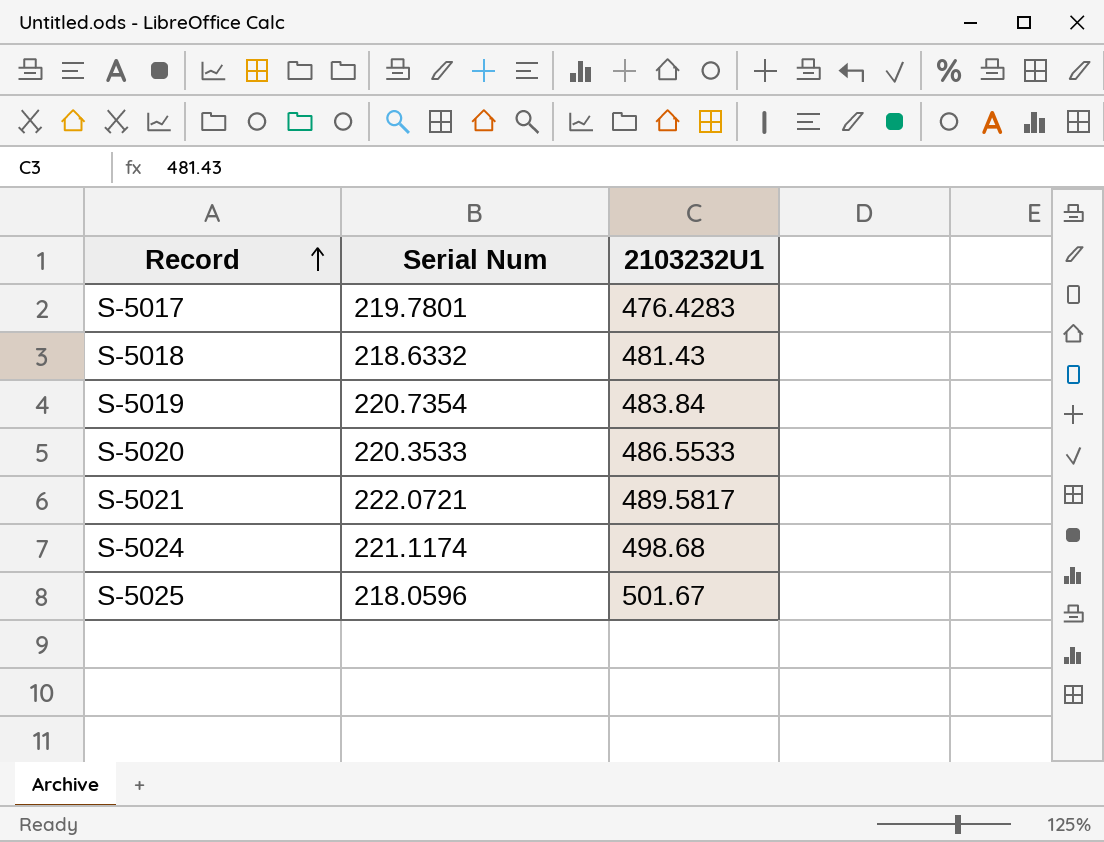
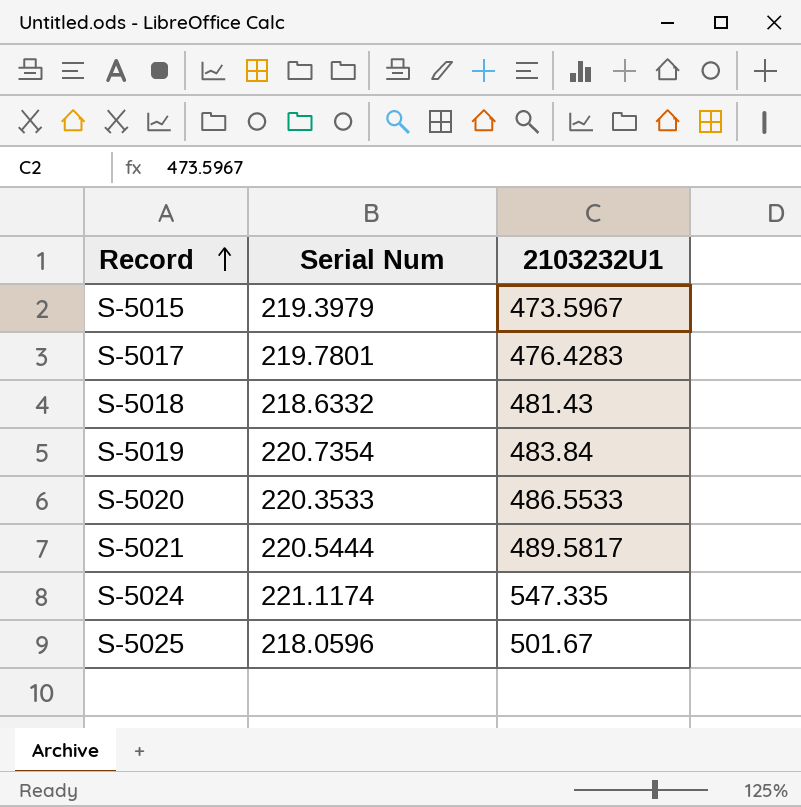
row S-5015: none -> 219.3979 | 473.5967
S-5021 | Serial Num: 222.0721 -> 220.5444
S-5024 | 2103232U1: 498.68 -> 547.335

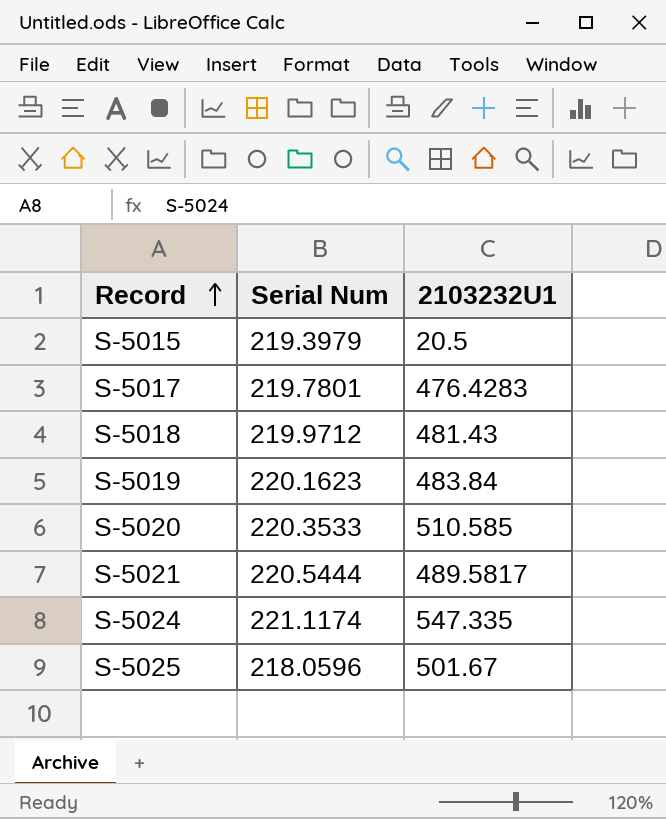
S-5015 | 2103232U1: 473.5967 -> 20.5
S-5018 | Serial Num: 218.6332 -> 219.9712
S-5019 | Serial Num: 220.7354 -> 220.1623
S-5020 | 2103232U1: 486.5533 -> 510.585

